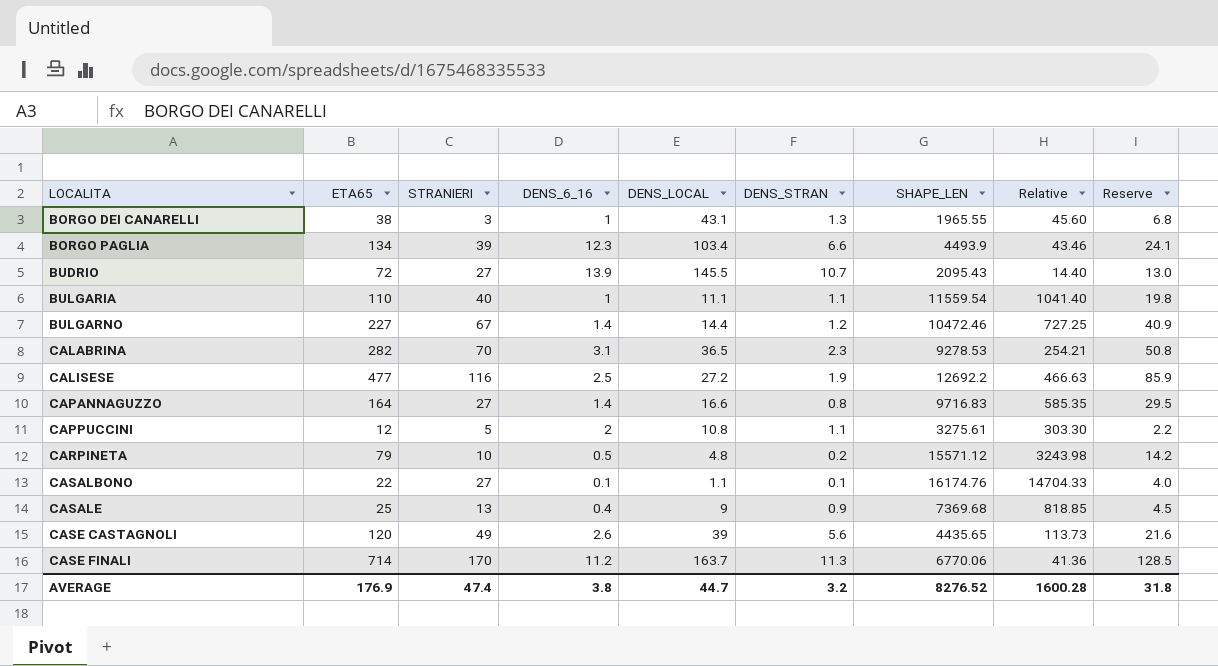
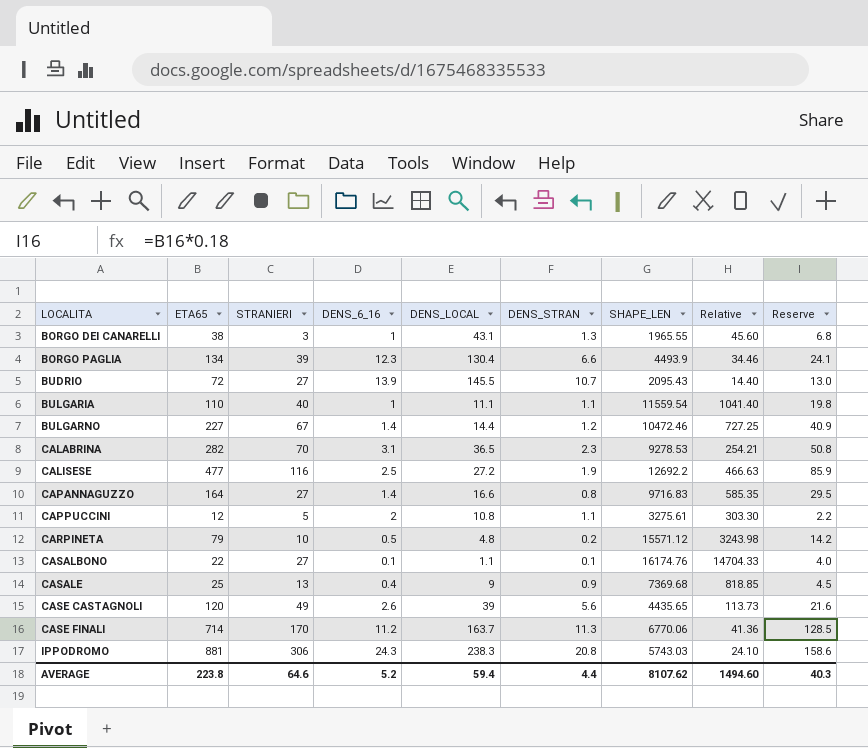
BORGO PAGLIA | DENS_LOCAL: 103.4 -> 130.4
BORGO PAGLIA | Relative: 43.46 -> 34.46
row IPPODROMO: none -> 881 | 306 | 24.3 | 238.3 | 20.8 | 5743.03 | 24.10 | 158.6
AVERAGE | ETA65: 176.9 -> 223.8
AVERAGE | STRANIERI: 47.4 -> 64.6
AVERAGE | DENS_6_16: 3.8 -> 5.2
AVERAGE | DENS_LOCAL: 44.7 -> 59.4
AVERAGE | DENS_STRAN: 3.2 -> 4.4
AVERAGE | SHAPE_LEN: 8276.52 -> 8107.62
AVERAGE | Relative: 1600.28 -> 1494.60
AVERAGE | Reserve: 31.8 -> 40.3

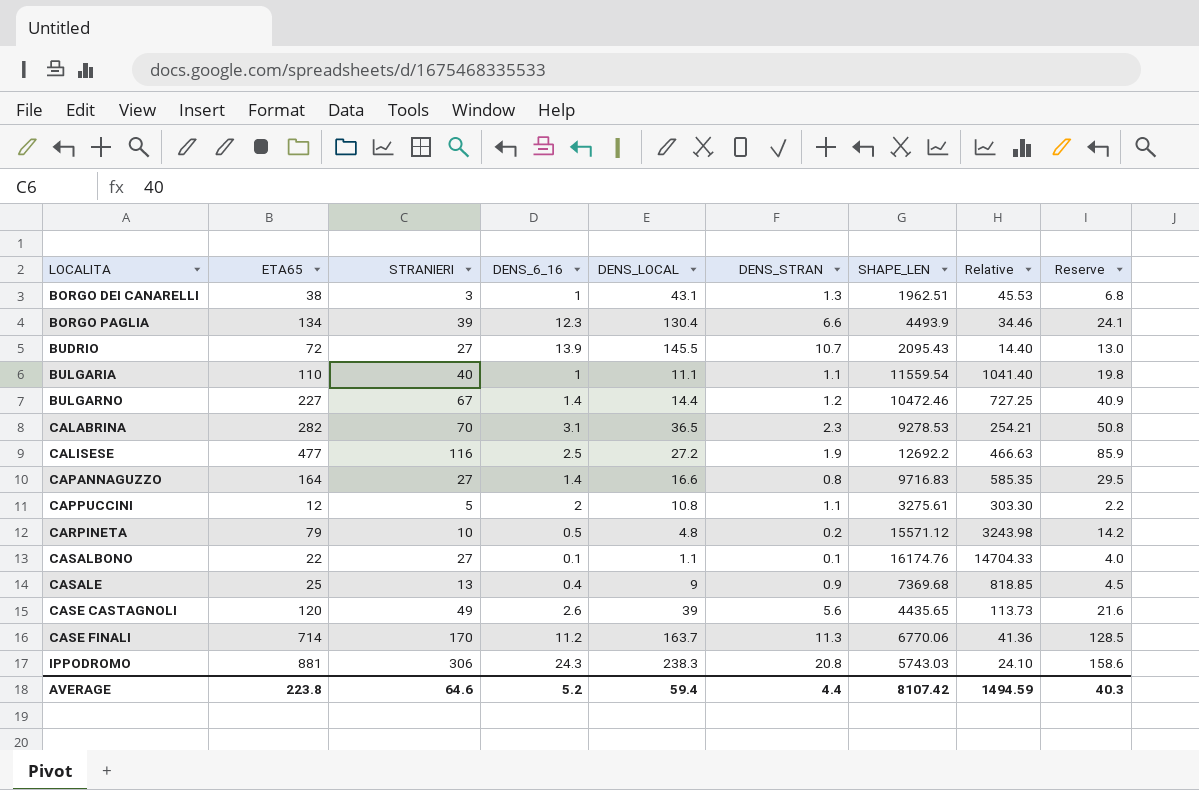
BORGO DEI CANARELLI | SHAPE_LEN: 1965.55 -> 1962.51
BORGO DEI CANARELLI | Relative: 45.60 -> 45.53
AVERAGE | SHAPE_LEN: 8107.62 -> 8107.42
AVERAGE | Relative: 1494.60 -> 1494.59

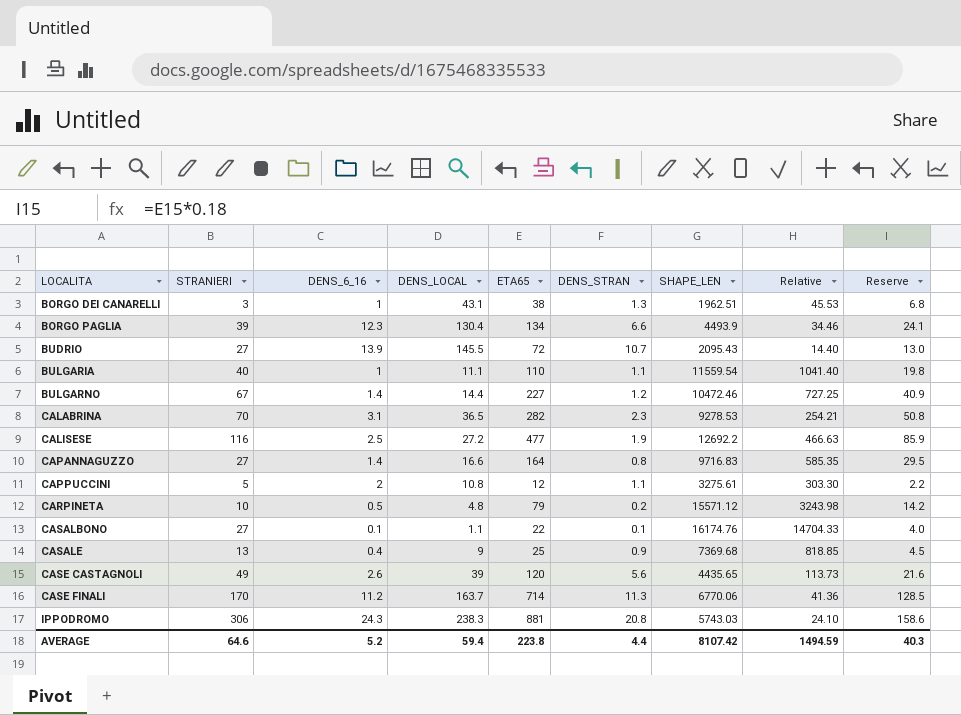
column ETA65 | position: 2 -> 5

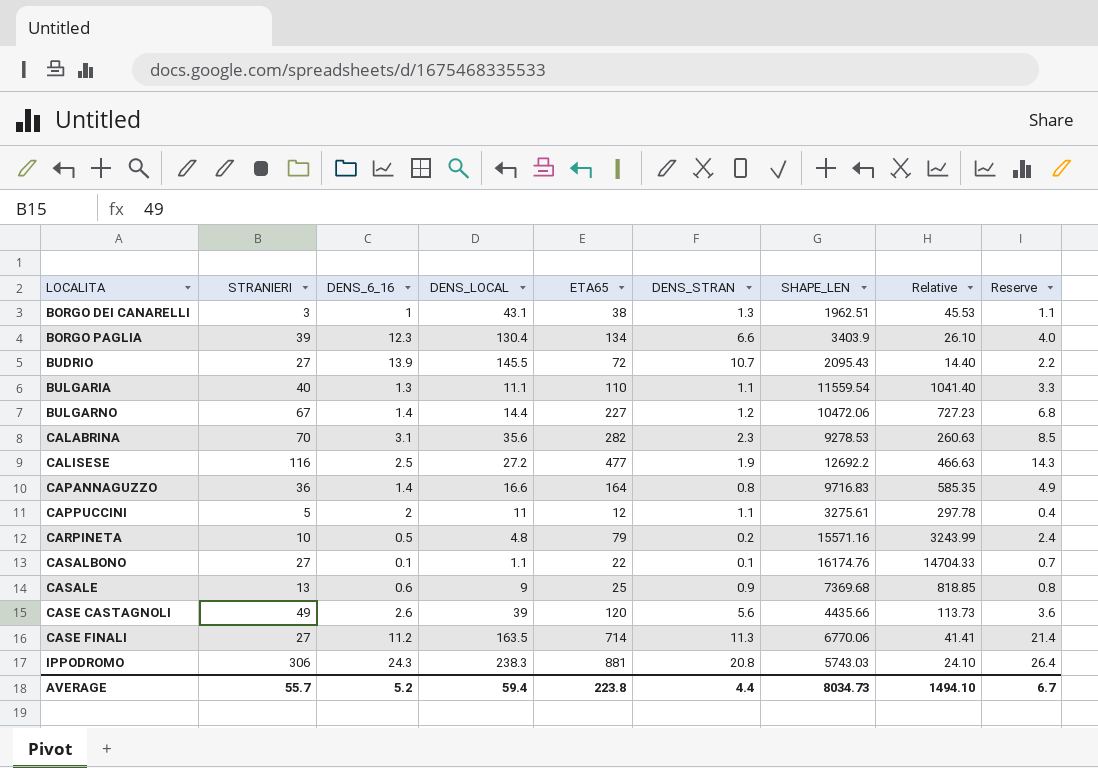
column Reserve | formula: [ETA65] * 0.18 -> [ETA65] * 0.03
BORGO PAGLIA | SHAPE_LEN: 4493.9 -> 3403.9
BORGO PAGLIA | Relative: 34.46 -> 26.10
BULGARIA | DENS_6_16: 1 -> 1.3
BULGARNO | SHAPE_LEN: 10472.46 -> 10472.06
BULGARNO | Relative: 727.25 -> 727.23
CALABRINA | DENS_LOCAL: 36.5 -> 35.6
CALABRINA | Relative: 254.21 -> 260.63
CAPANNAGUZZO | STRANIERI: 27 -> 36
CAPPUCCINI | DENS_LOCAL: 10.8 -> 11
CAPPUCCINI | Relative: 303.30 -> 297.78
CARPINETA | SHAPE_LEN: 15571.12 -> 15571.16
CARPINETA | Relative: 3243.98 -> 3243.99
CASALE | DENS_6_16: 0.4 -> 0.6
CASE CASTAGNOLI | SHAPE_LEN: 4435.65 -> 4435.66
CASE FINALI | STRANIERI: 170 -> 27
CASE FINALI | DENS_LOCAL: 163.7 -> 163.5
CASE FINALI | Relative: 41.36 -> 41.41
AVERAGE | STRANIERI: 64.6 -> 55.7
AVERAGE | SHAPE_LEN: 8107.42 -> 8034.73
AVERAGE | Relative: 1494.59 -> 1494.10
AVERAGE | Reserve: 40.3 -> 6.7

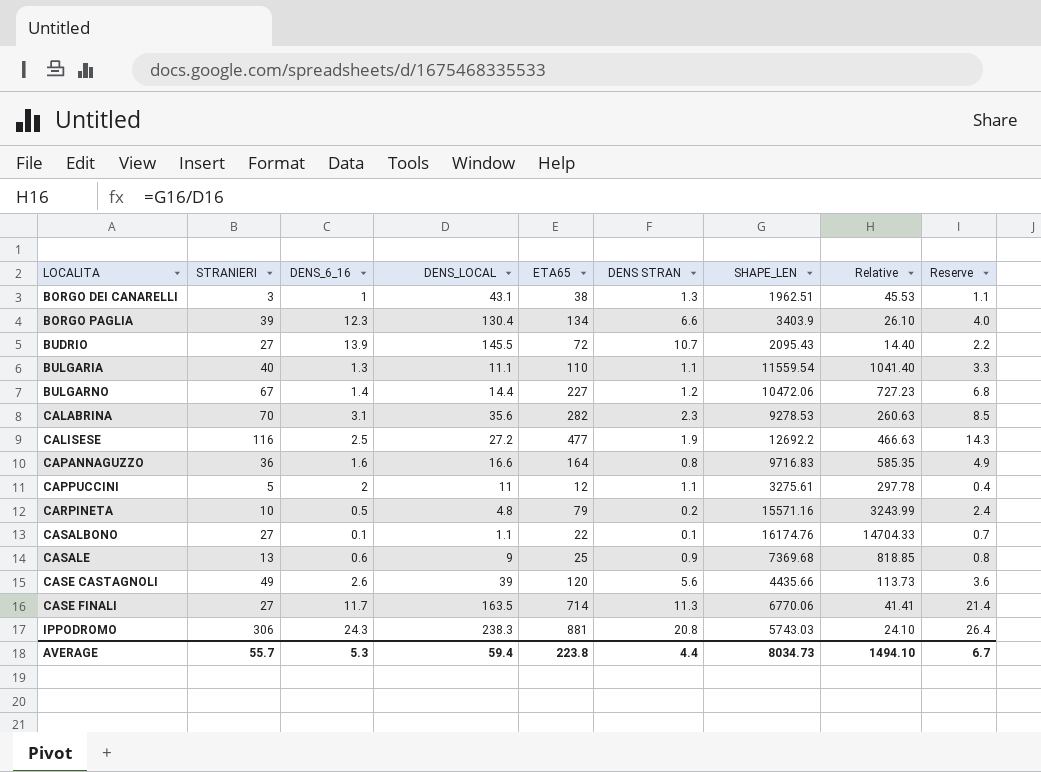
column name: DENS_STRAN -> DENS STRAN
CAPANNAGUZZO | DENS_6_16: 1.4 -> 1.6
CASE FINALI | DENS_6_16: 11.2 -> 11.7
AVERAGE | DENS_6_16: 5.2 -> 5.3

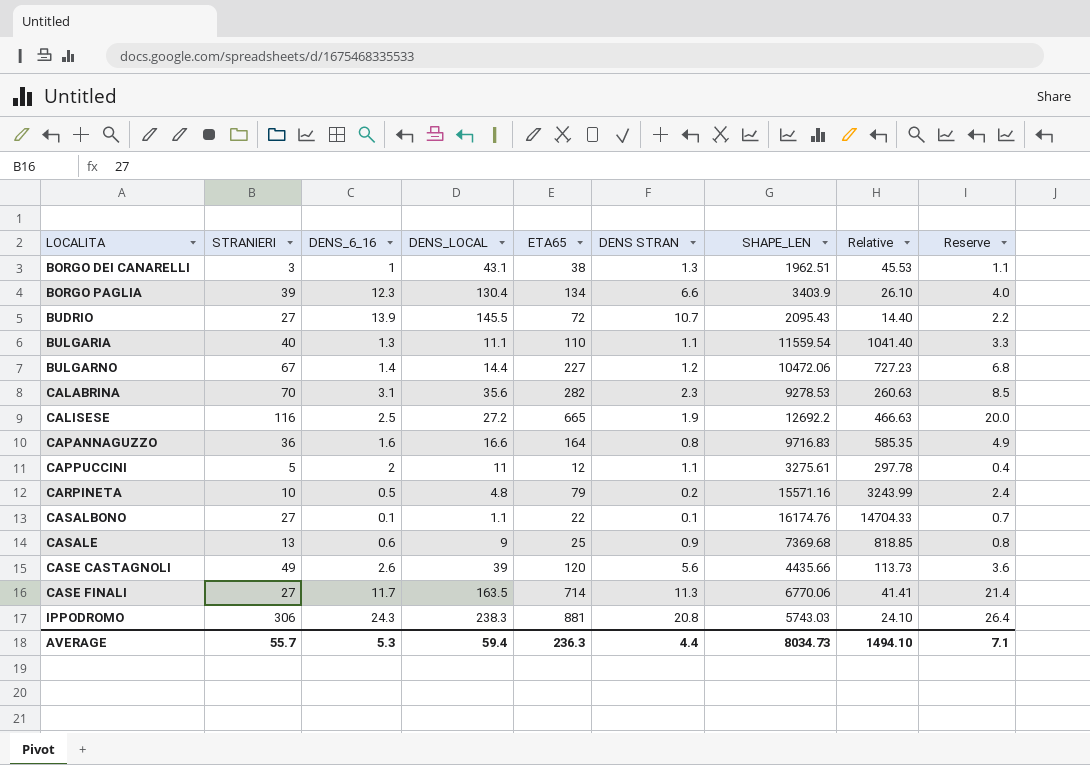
CALISESE | ETA65: 477 -> 665
CALISESE | Reserve: 14.3 -> 20.0
AVERAGE | ETA65: 223.8 -> 236.3
AVERAGE | Reserve: 6.7 -> 7.1

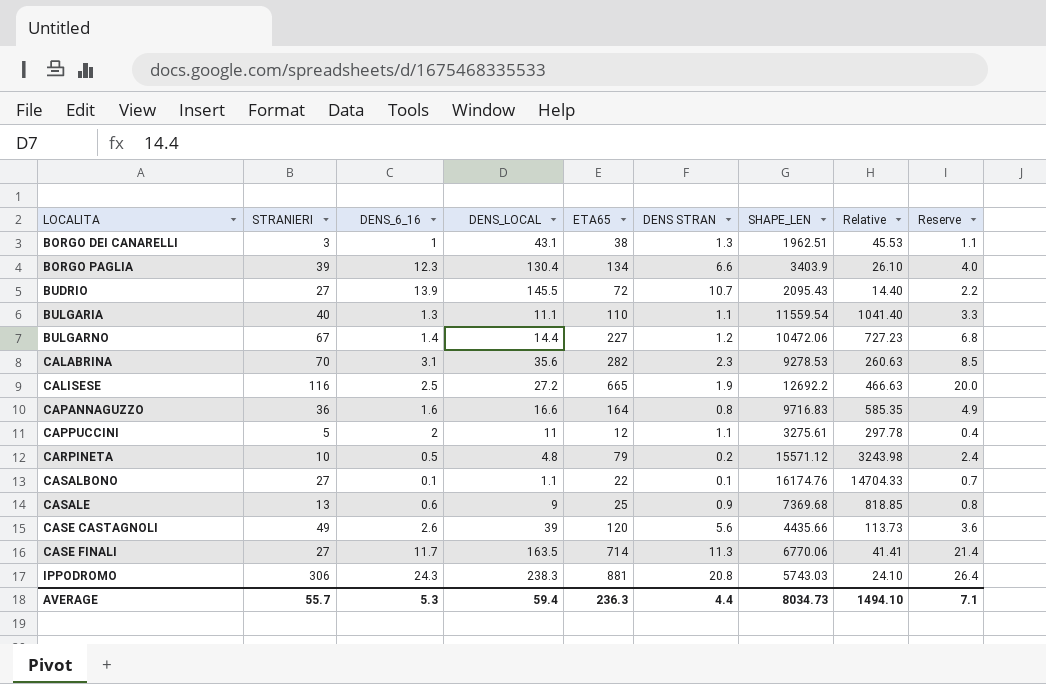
CARPINETA | SHAPE_LEN: 15571.16 -> 15571.12
CARPINETA | Relative: 3243.99 -> 3243.98

